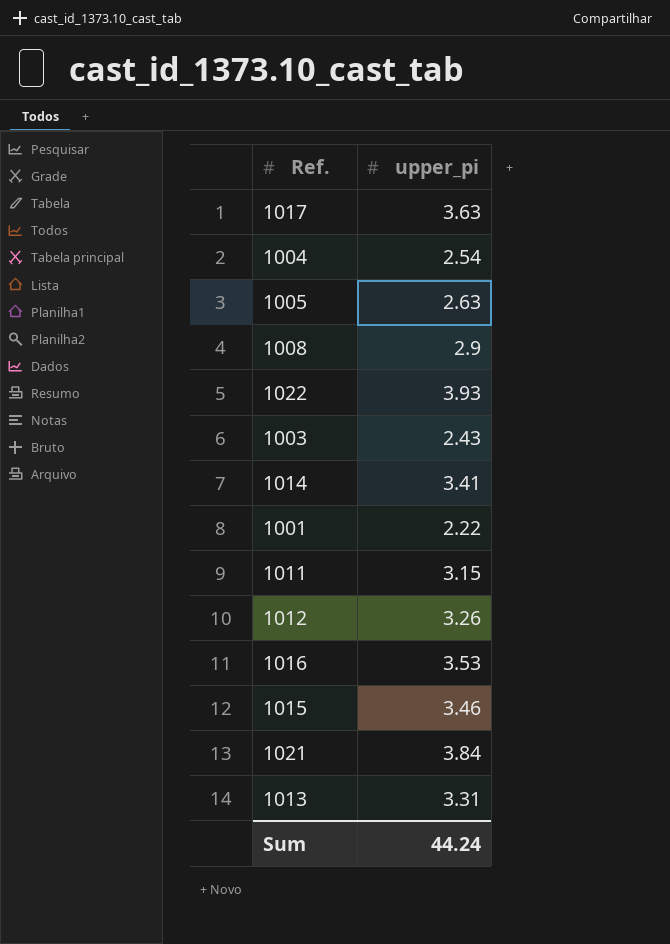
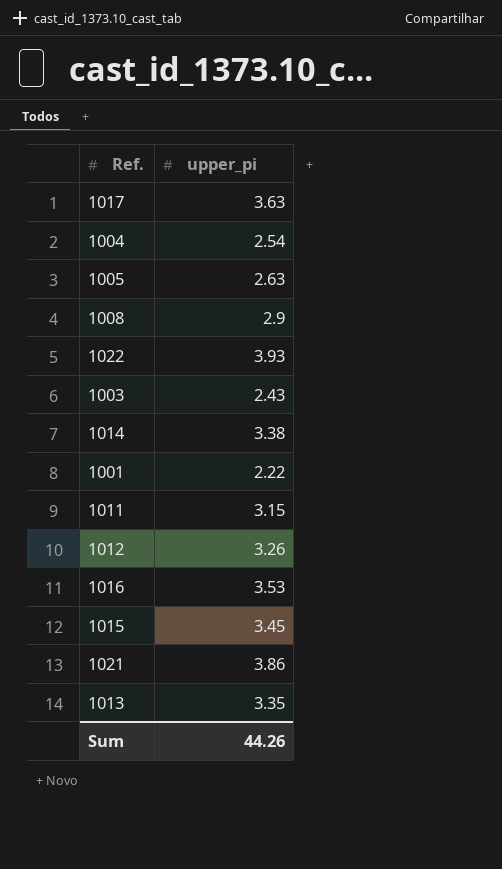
1014 | upper_pi: 3.41 -> 3.38
1015 | upper_pi: 3.46 -> 3.45
1021 | upper_pi: 3.84 -> 3.86
1013 | upper_pi: 3.31 -> 3.35
Sum | upper_pi: 44.24 -> 44.26

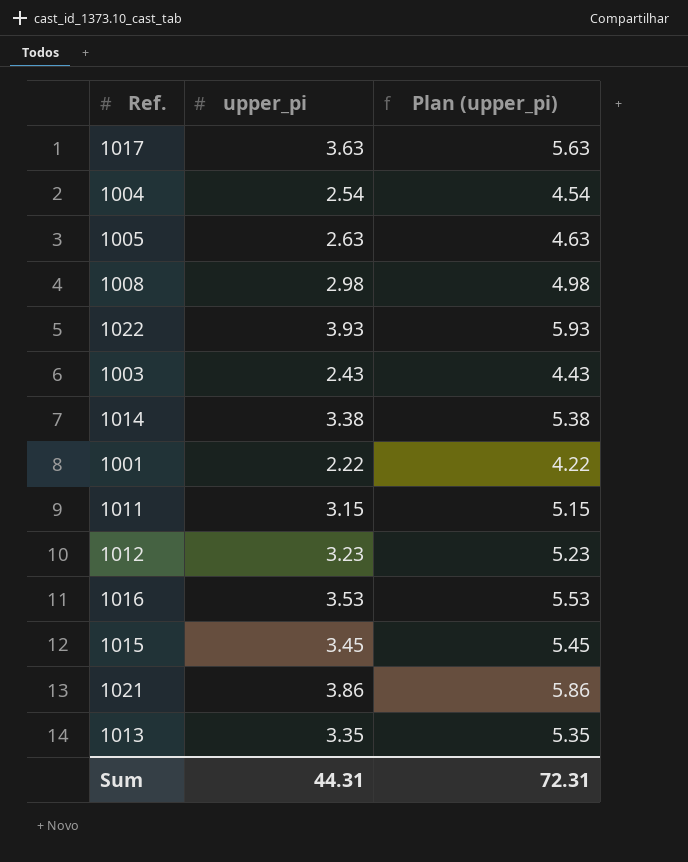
column Plan (upper_pi) | formula: none -> [upper_pi] + 2
1008 | upper_pi: 2.9 -> 2.98
1012 | upper_pi: 3.26 -> 3.23
Sum | upper_pi: 44.26 -> 44.31

